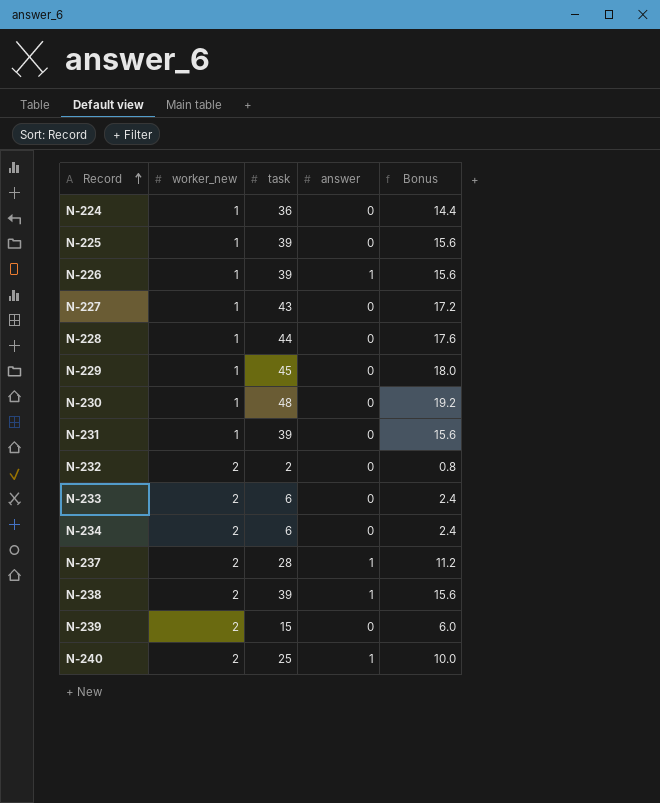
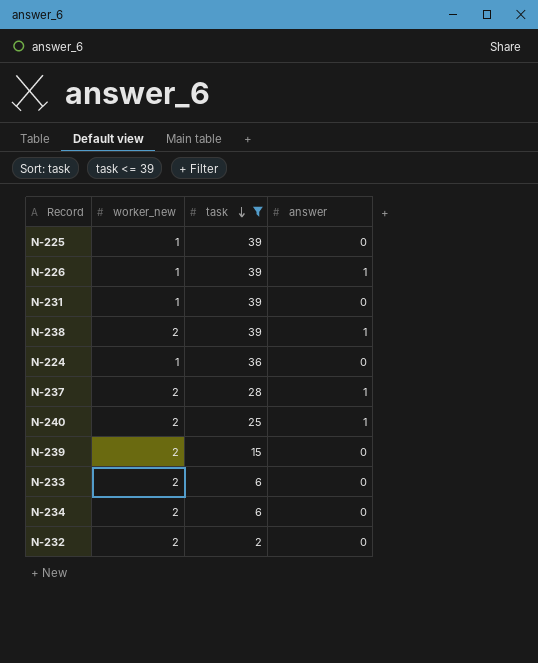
filter: none -> task <= 39
row order: Record ascending -> task descending
column Bonus | formula: [task] * 0.4 -> none

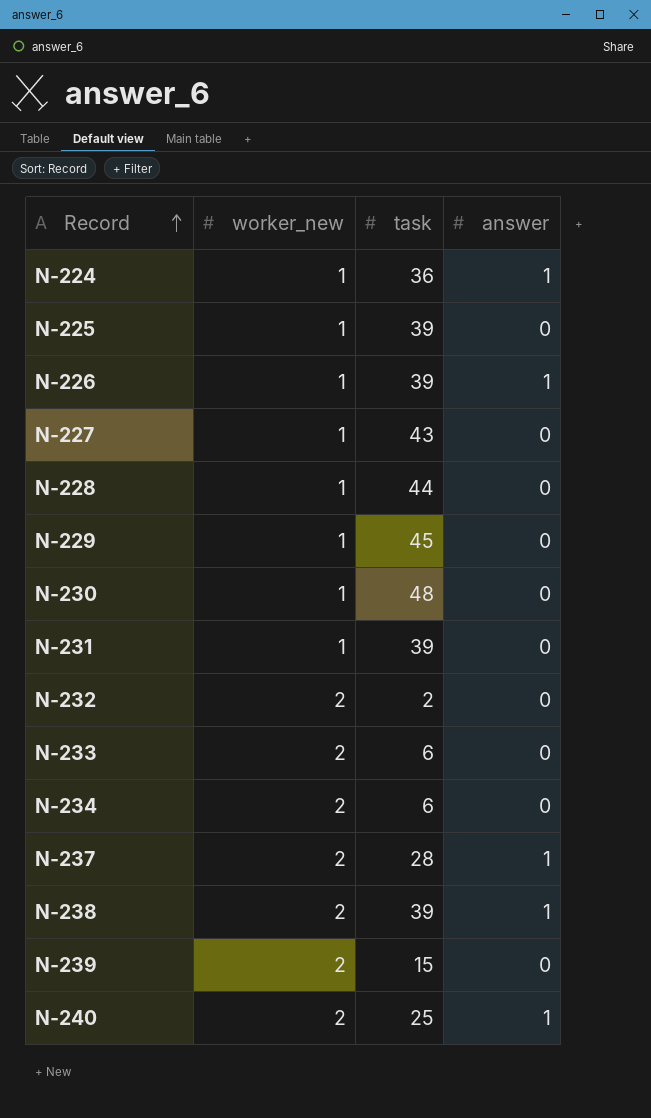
filter: task <= 39 -> none
row order: task descending -> Record ascending
N-224 | answer: 0 -> 1

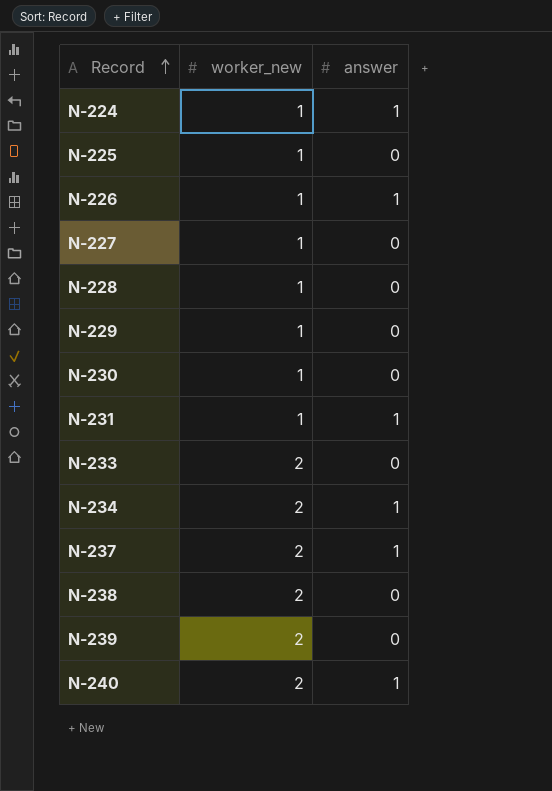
column task | position: 3 -> none
row N-232: 2 | 2 | 0 -> none
N-231 | answer: 0 -> 1
N-234 | answer: 0 -> 1
N-238 | answer: 1 -> 0

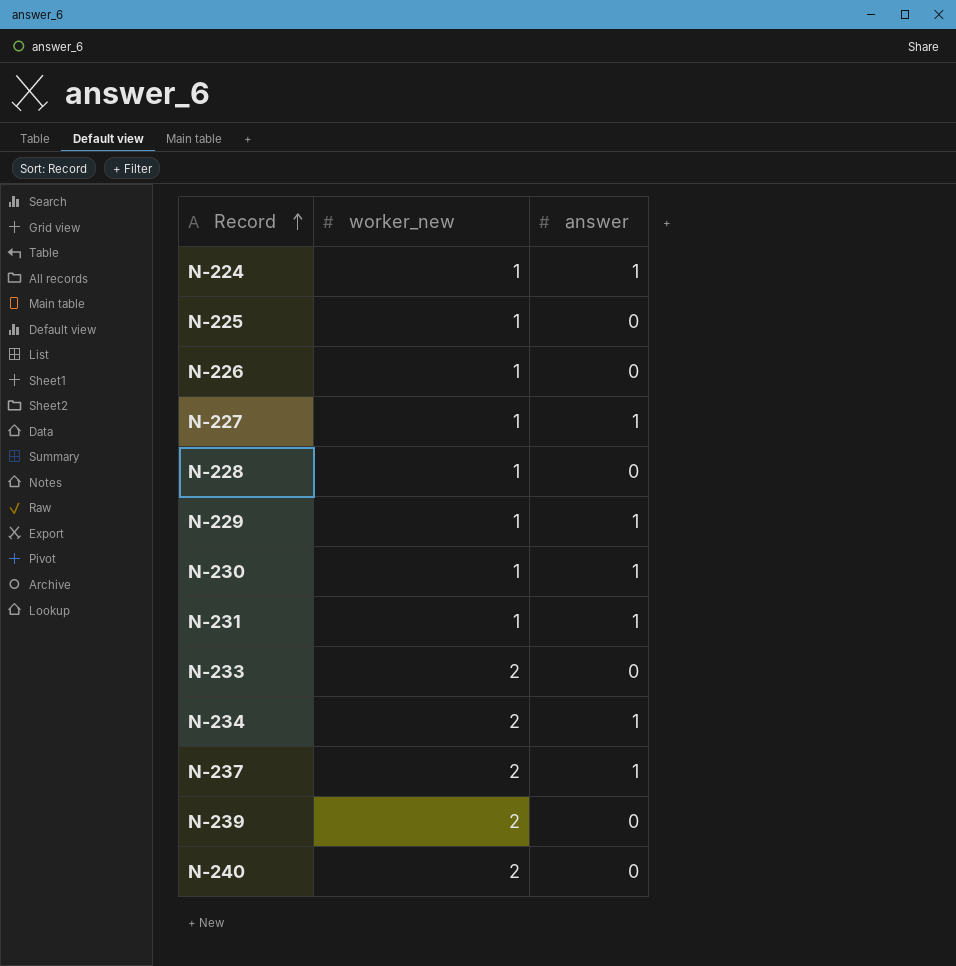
row N-238: 2 | 0 -> none
N-226 | answer: 1 -> 0
N-227 | answer: 0 -> 1
N-229 | answer: 0 -> 1
N-230 | answer: 0 -> 1
N-240 | answer: 1 -> 0

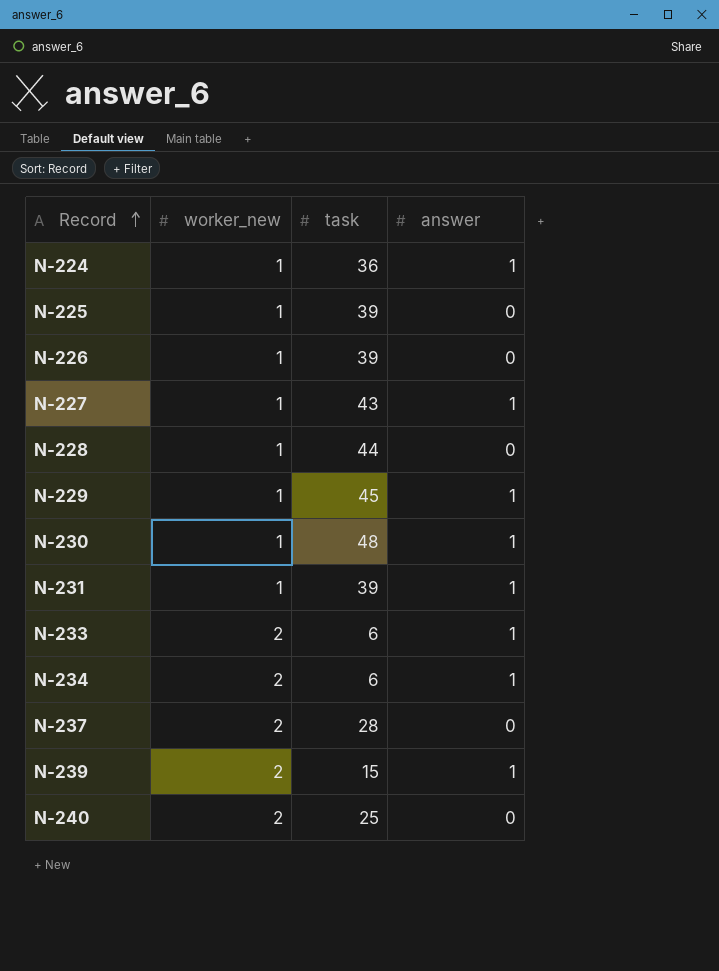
column task | position: none -> 3
N-233 | answer: 0 -> 1
N-237 | answer: 1 -> 0
N-239 | answer: 0 -> 1

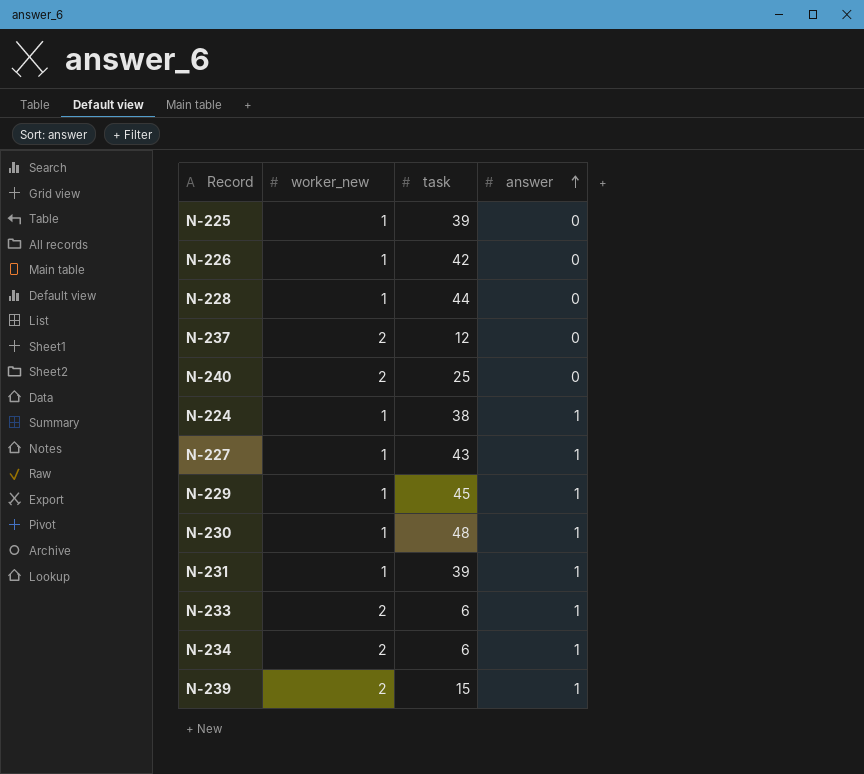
row order: Record ascending -> answer ascending
N-226 | task: 39 -> 42
N-237 | task: 28 -> 12
N-224 | task: 36 -> 38

